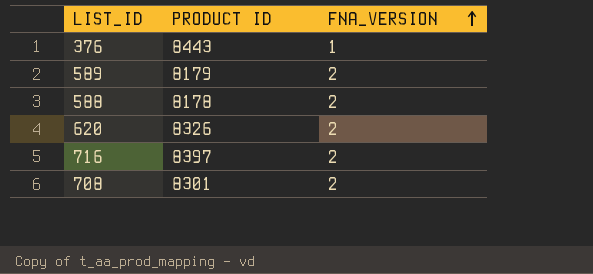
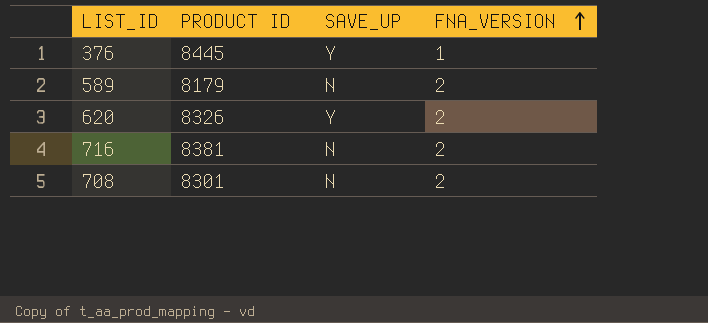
column SAVE_UP | position: none -> 3
row 588: 8178 | 2 -> none
376 | PRODUCT ID: 8443 -> 8445
716 | PRODUCT ID: 8397 -> 8381

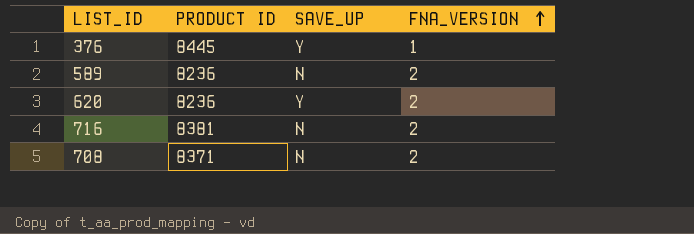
589 | PRODUCT ID: 8179 -> 8236
620 | PRODUCT ID: 8326 -> 8236
708 | PRODUCT ID: 8301 -> 8371

